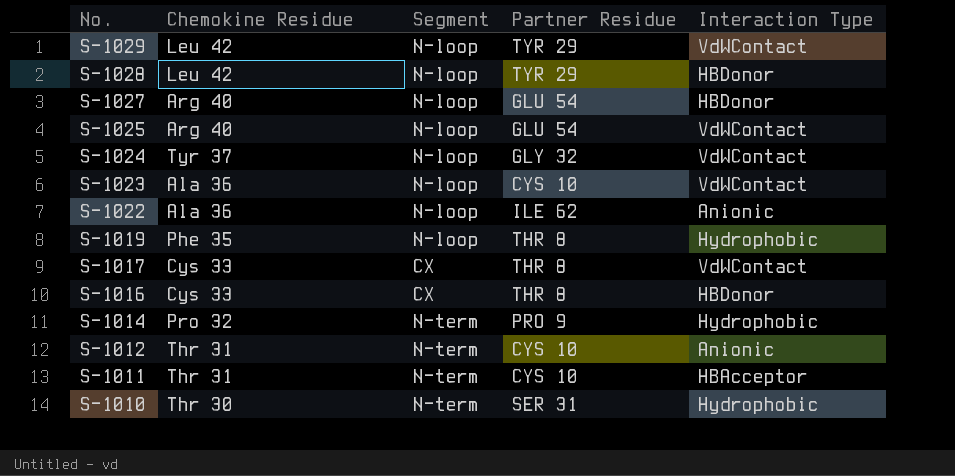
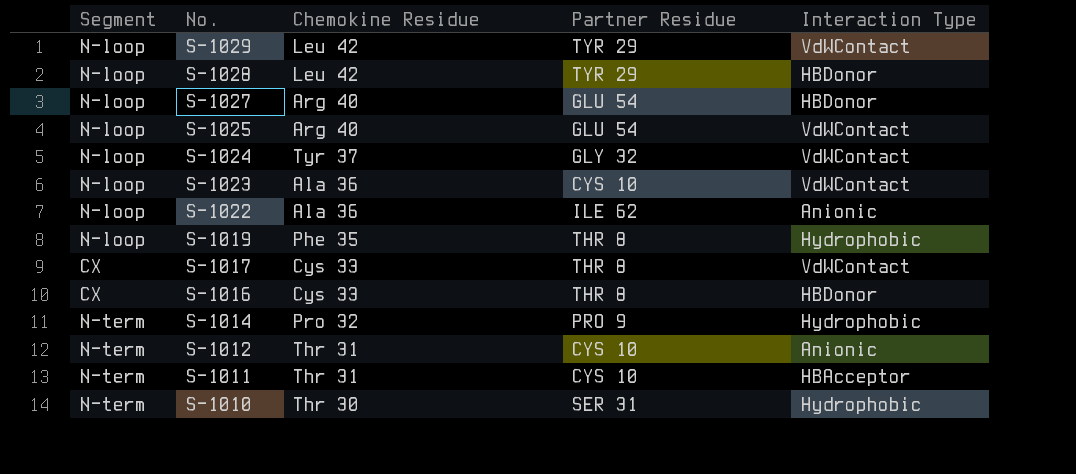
column Segment | position: 3 -> 1

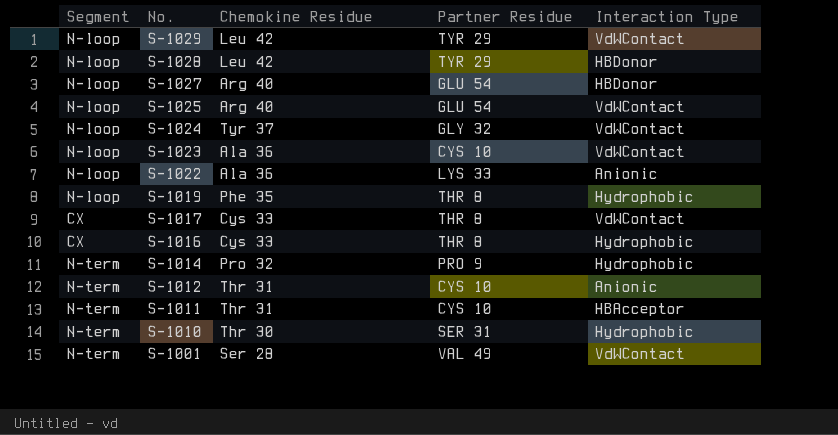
S-1022 | Partner Residue: ILE 62 -> LYS 33
S-1016 | Interaction Type: HBDonor -> Hydrophobic
row S-1001: none -> N-term | Ser 28 | VAL 49 | VdWContact

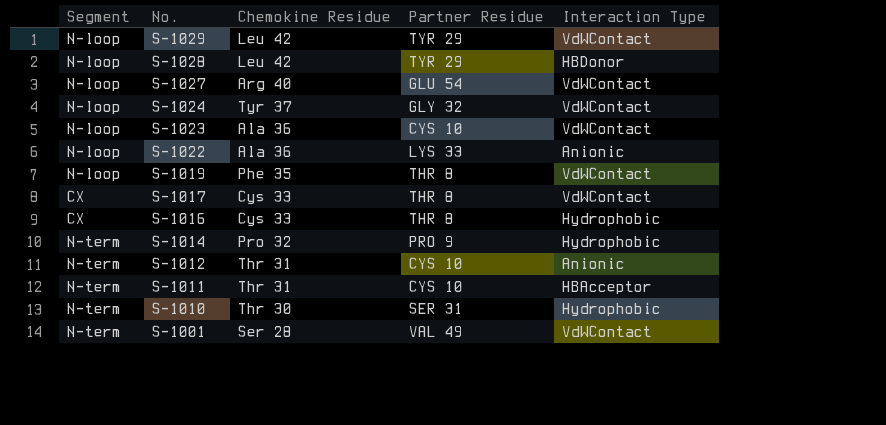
row S-1025: N-loop | Arg 40 | GLU 54 | VdWContact -> none
S-1027 | Interaction Type: HBDonor -> VdWContact
S-1019 | Interaction Type: Hydrophobic -> VdWContact

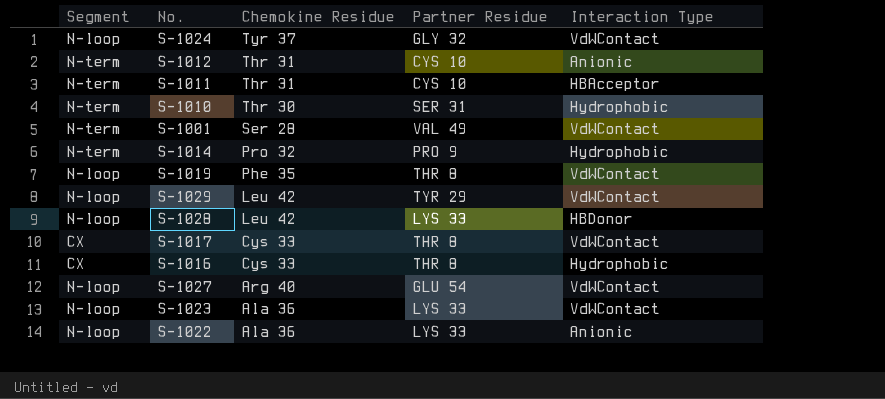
row order: No. descending -> Chemokine Residue descending
S-1028 | Partner Residue: TYR 29 -> LYS 33
S-1023 | Partner Residue: CYS 10 -> LYS 33

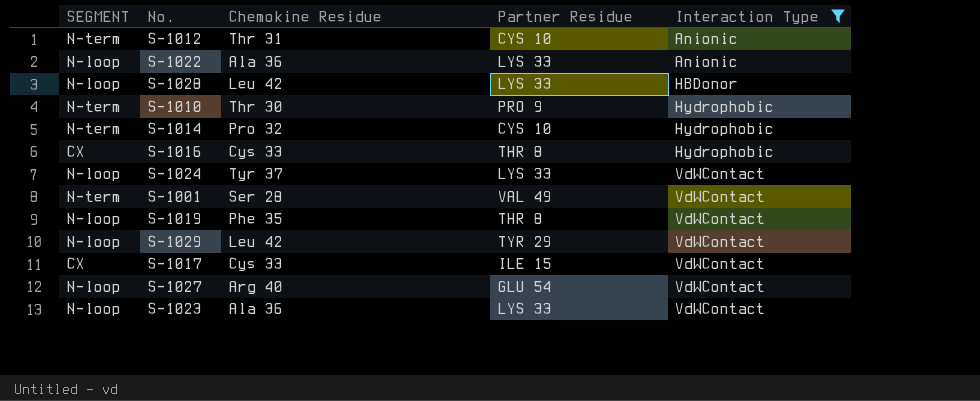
filter: none -> Interaction Type != HBAcceptor
row order: Chemokine Residue descending -> Interaction Type ascending
column name: Segment -> SEGMENT
S-1010 | Partner Residue: SER 31 -> PRO 9
S-1014 | Partner Residue: PRO 9 -> CYS 10
S-1024 | Partner Residue: GLY 32 -> LYS 33
S-1017 | Partner Residue: THR 8 -> ILE 15

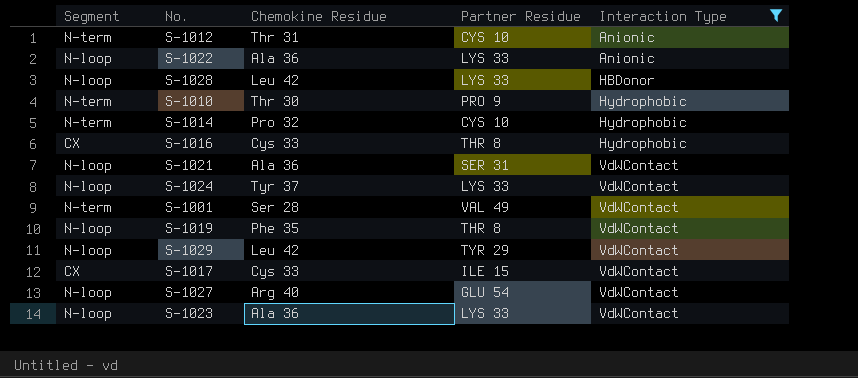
column name: SEGMENT -> Segment
row S-1021: none -> N-loop | Ala 36 | SER 31 | VdWContact

